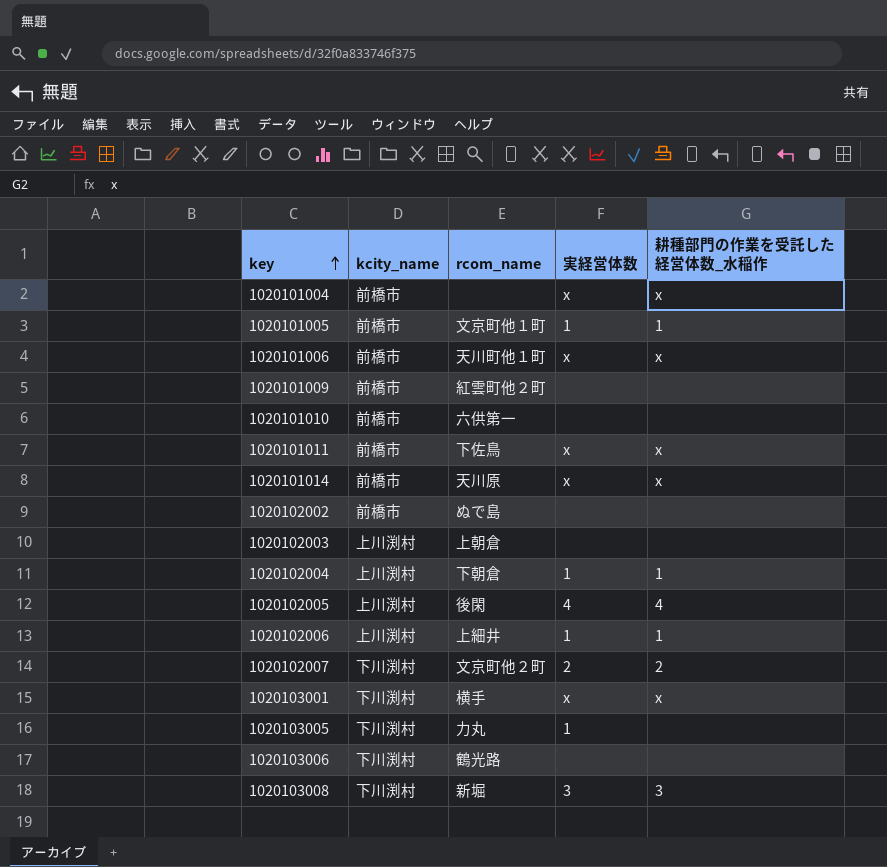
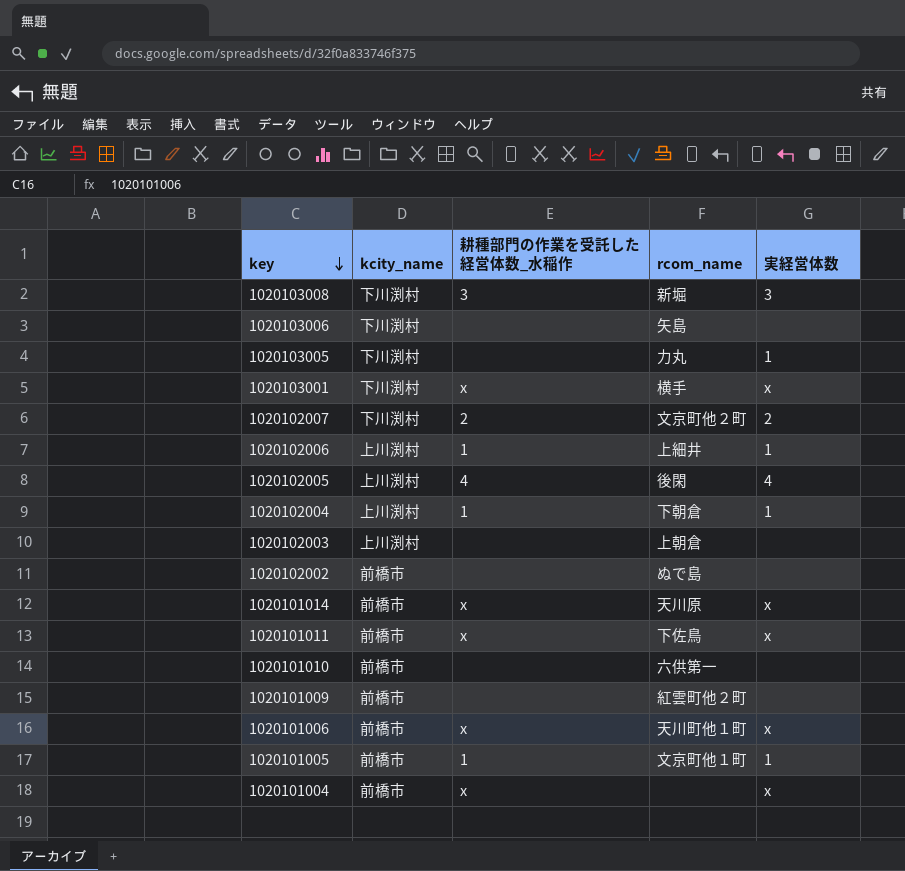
row order: key ascending -> key descending
column 耕種部門の作業を受託した経営体数_水稲作 | position: 5 -> 3
1020103006 | rcom_name: 鶴光路 -> 矢島

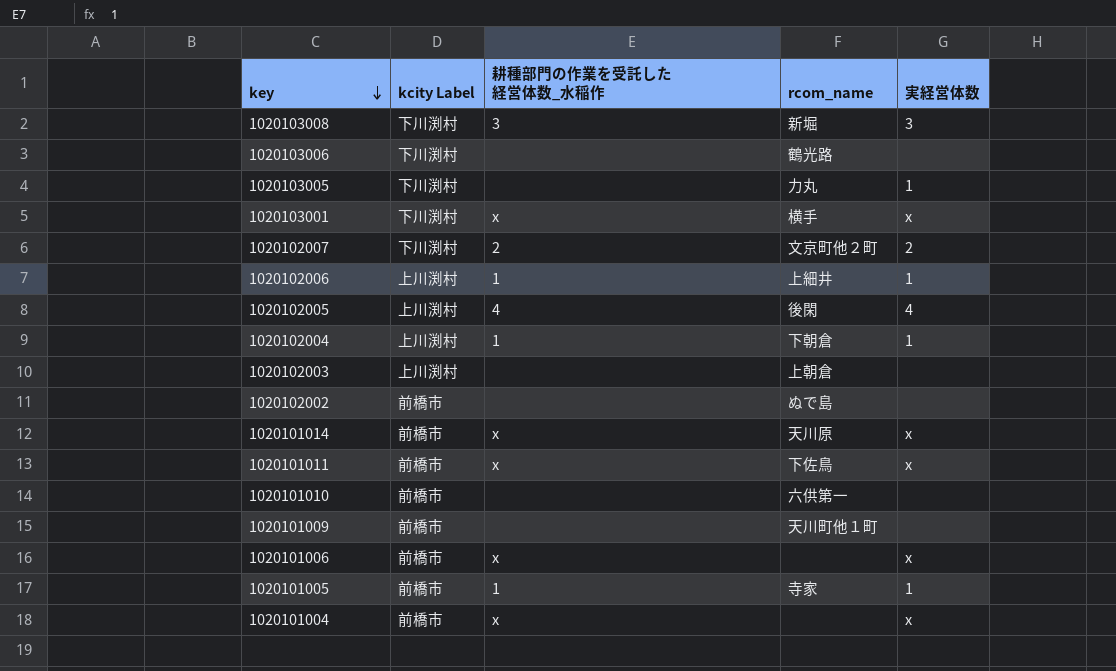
column name: kcity_name -> kcity Label
1020103006 | rcom_name: 矢島 -> 鶴光路
1020101009 | rcom_name: 紅雲町他２町 -> 天川町他１町
1020101006 | rcom_name: 天川町他１町 -> none
1020101005 | rcom_name: 文京町他１町 -> 寺家

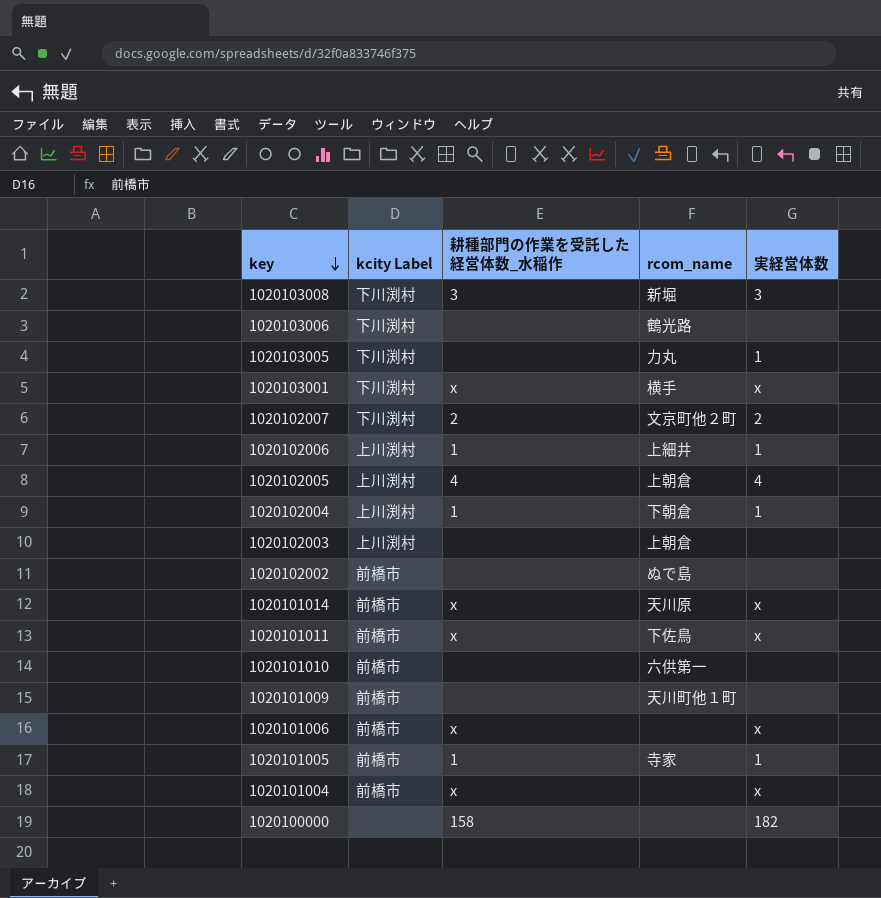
1020102005 | rcom_name: 後閑 -> 上朝倉
row 1020100000: none -> none | 158 | none | 182

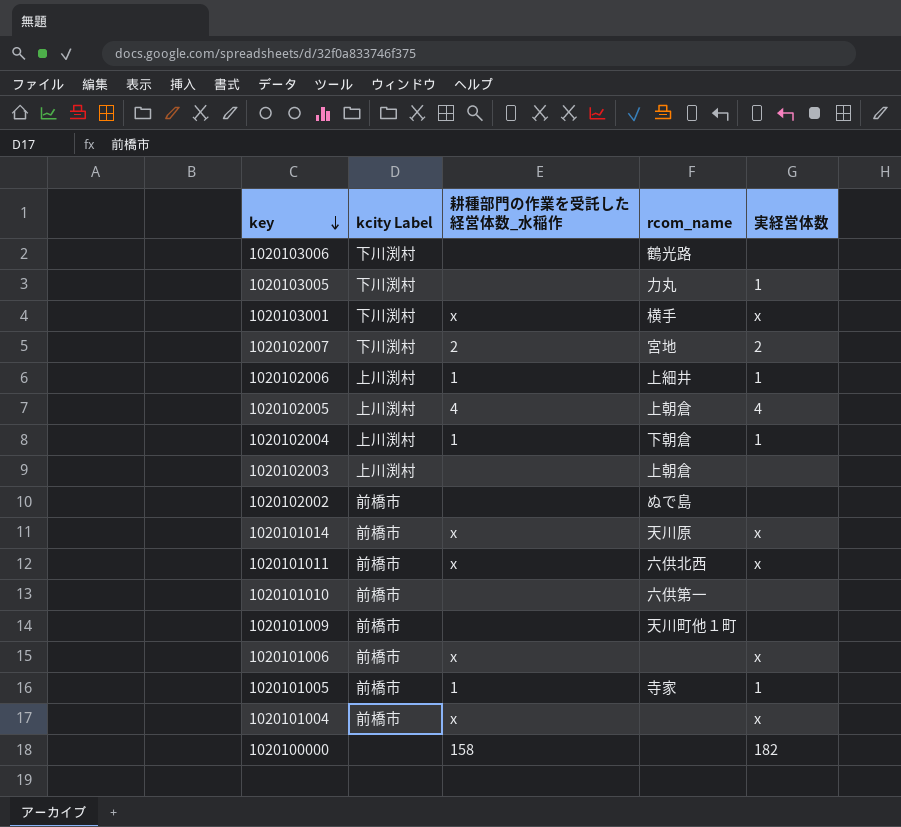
row 1020103008: 下川渕村 | 3 | 新堀 | 3 -> none
1020102007 | rcom_name: 文京町他２町 -> 宮地
1020101011 | rcom_name: 下佐鳥 -> 六供北西

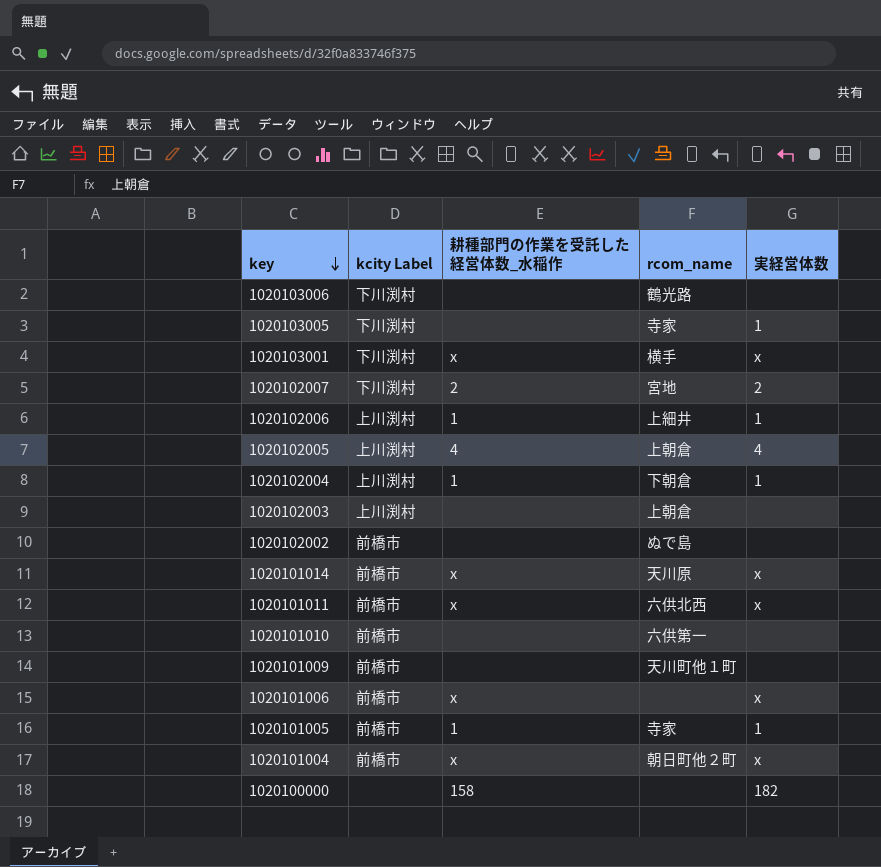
1020103005 | rcom_name: 力丸 -> 寺家
1020101004 | rcom_name: none -> 朝日町他２町

